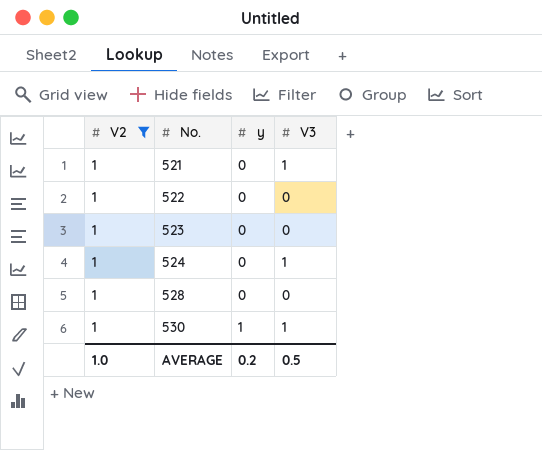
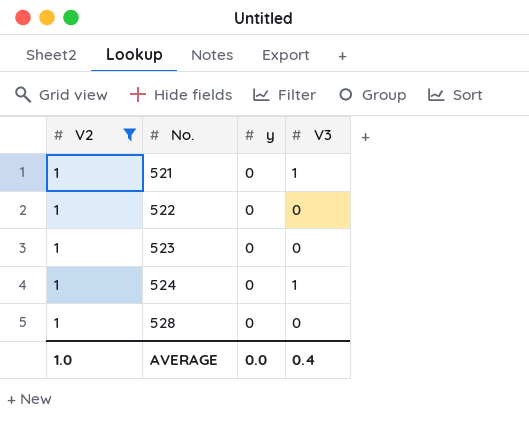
row 530: 1 | 1 | 1 -> none
AVERAGE | y: 0.2 -> 0.0
AVERAGE | V3: 0.5 -> 0.4

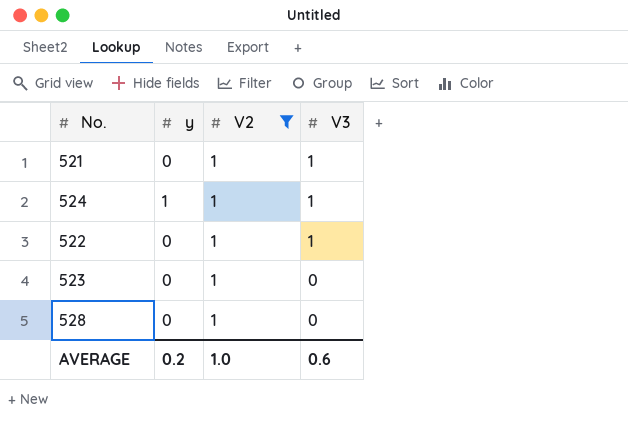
row order: No. ascending -> V3 descending
column V2 | position: 1 -> 3
524 | y: 0 -> 1
522 | V3: 0 -> 1
AVERAGE | y: 0.0 -> 0.2
AVERAGE | V3: 0.4 -> 0.6

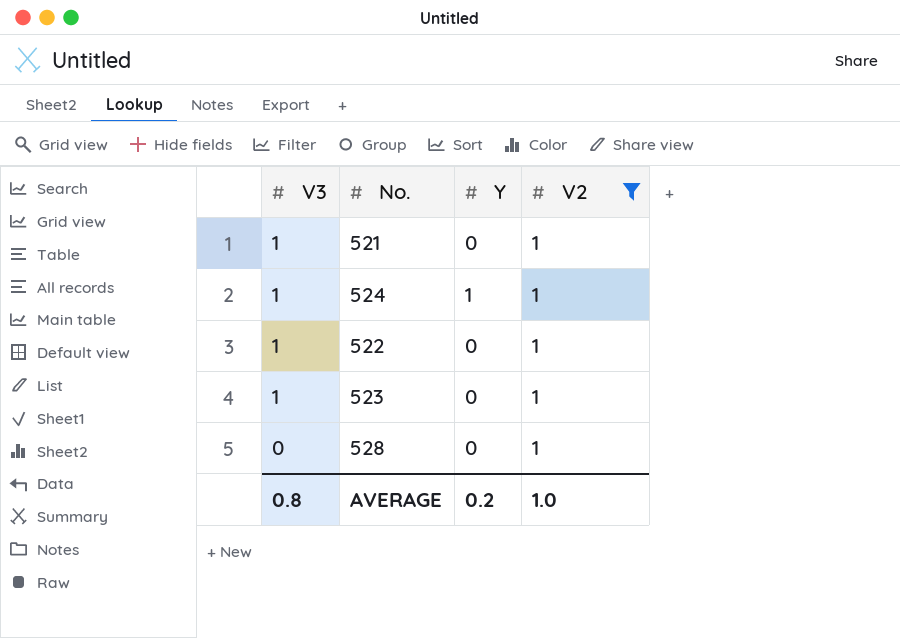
column V3 | position: 4 -> 1
column name: y -> Y
523 | V3: 0 -> 1
AVERAGE | V3: 0.6 -> 0.8

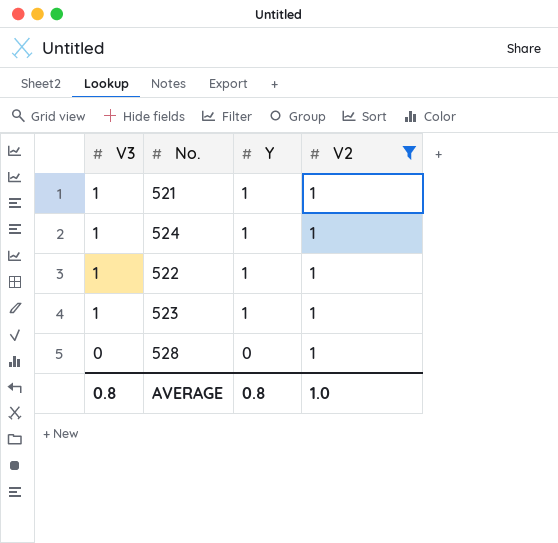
521 | Y: 0 -> 1
522 | Y: 0 -> 1
523 | Y: 0 -> 1
AVERAGE | Y: 0.2 -> 0.8

